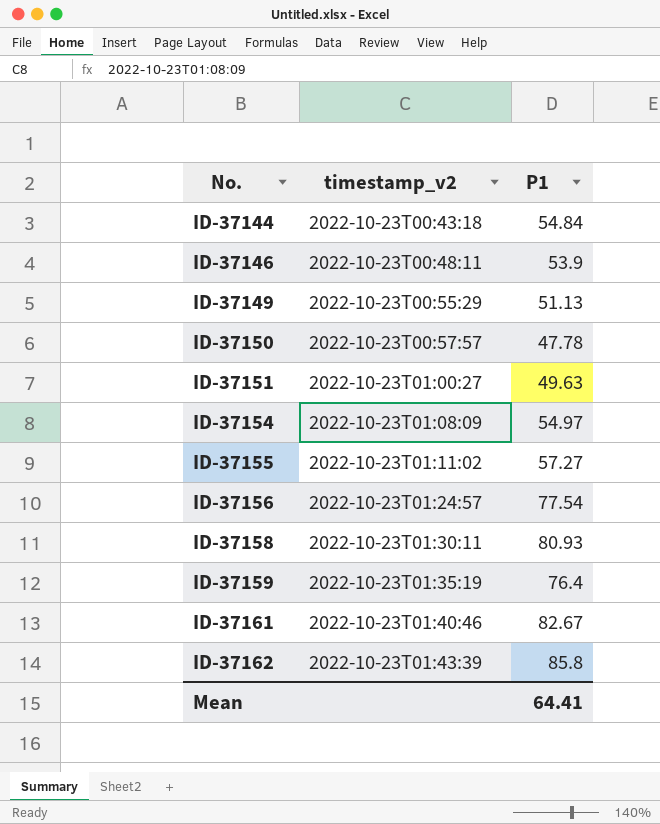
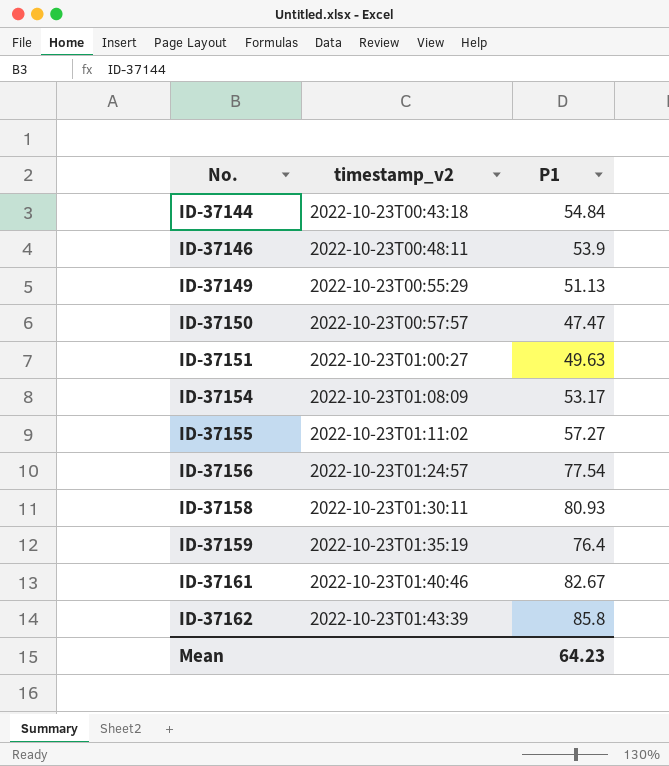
ID-37150 | P1: 47.78 -> 47.47
ID-37154 | P1: 54.97 -> 53.17
Mean | P1: 64.41 -> 64.23

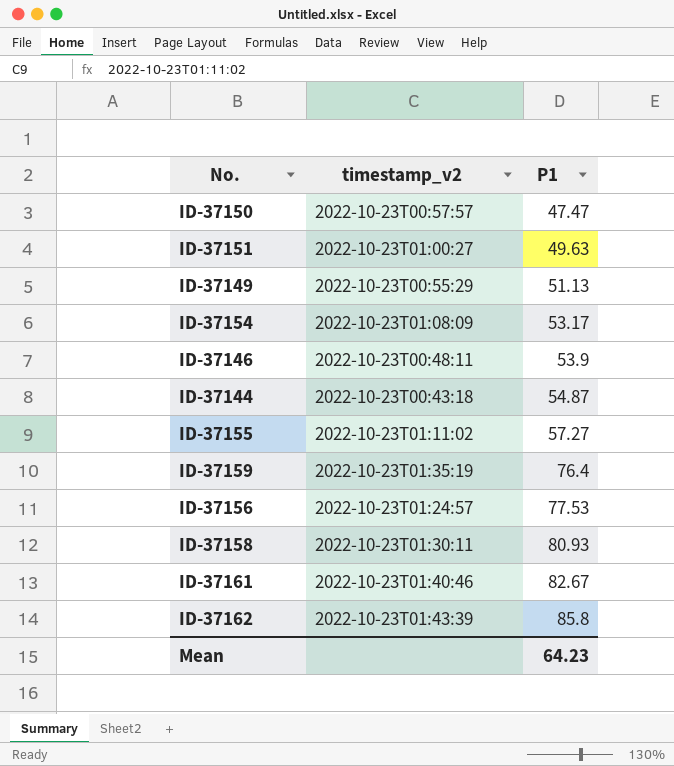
row order: No. ascending -> P1 ascending
ID-37144 | P1: 54.84 -> 54.87
ID-37156 | P1: 77.54 -> 77.53

